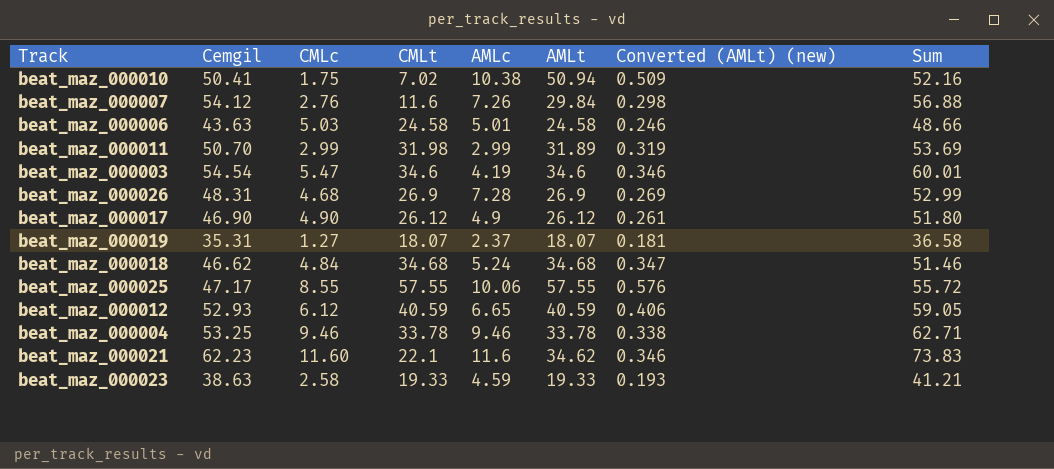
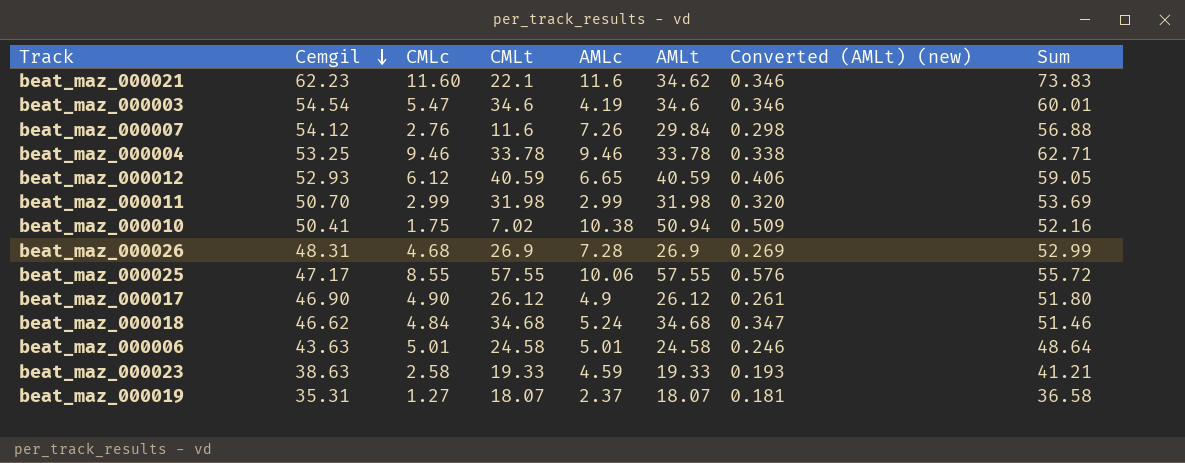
row order: none -> Cemgil descending
beat_maz_000011 | AMLt: 31.89 -> 31.98
beat_maz_000011 | Converted (AMLt) (new): 0.319 -> 0.320
beat_maz_000006 | CMLc: 5.03 -> 5.01
beat_maz_000006 | Sum: 48.66 -> 48.64

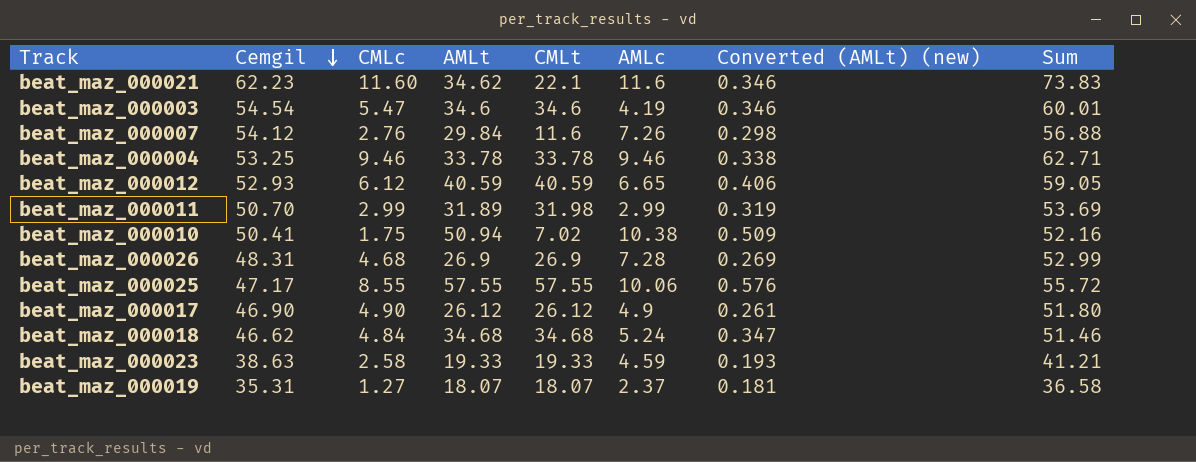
column AMLt | position: 6 -> 4
row beat_maz_000006: 43.63 | 5.01 | 24.58 | 5.01 | 24.58 | 0.246 | 48.64 -> none
beat_maz_000011 | AMLt: 31.98 -> 31.89
beat_maz_000011 | Converted (AMLt) (new): 0.320 -> 0.319

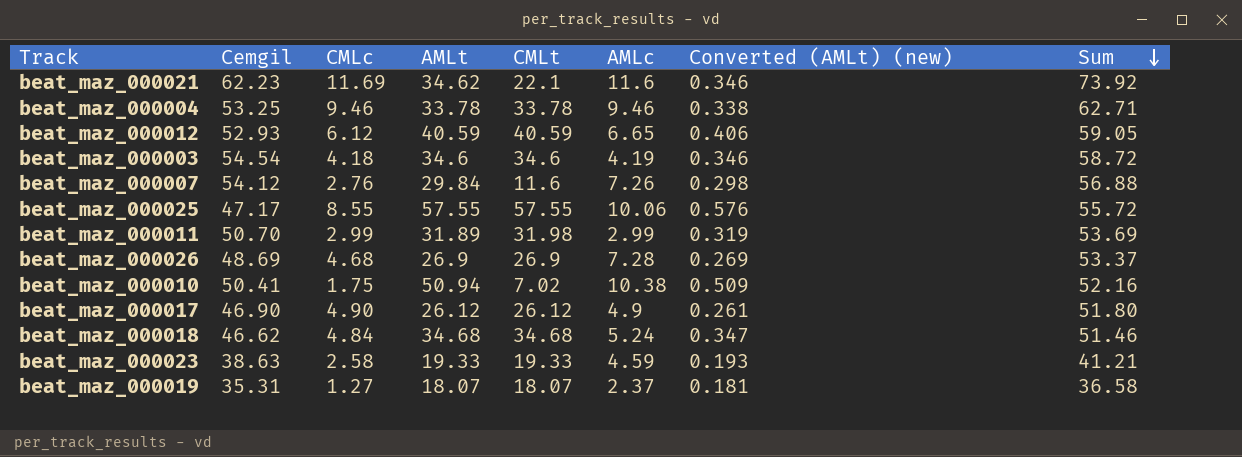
row order: Cemgil descending -> Sum descending
beat_maz_000021 | CMLc: 11.60 -> 11.69
beat_maz_000021 | Sum: 73.83 -> 73.92
beat_maz_000003 | CMLc: 5.47 -> 4.18
beat_maz_000003 | Sum: 60.01 -> 58.72
beat_maz_000026 | Cemgil: 48.31 -> 48.69
beat_maz_000026 | Sum: 52.99 -> 53.37

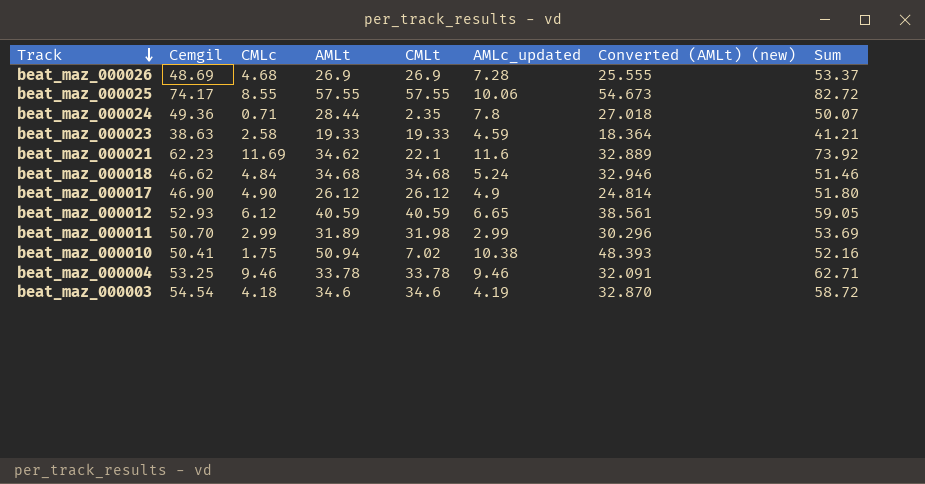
row order: Sum descending -> Track descending
column name: AMLc -> AMLc_updated
column Converted (AMLt) (new) | formula: [AMLt] * 0.01 -> [AMLt] * 0.95
row beat_maz_000007: 54.12 | 2.76 | 29.84 | 11.6 | 7.26 | 0.298 | 56.88 -> none
row beat_maz_000019: 35.31 | 1.27 | 18.07 | 18.07 | 2.37 | 0.181 | 36.58 -> none
beat_maz_000025 | Cemgil: 47.17 -> 74.17
beat_maz_000025 | Sum: 55.72 -> 82.72
row beat_maz_000024: none -> 49.36 | 0.71 | 28.44 | 2.35 | 7.8 | 27.018 | 50.07

